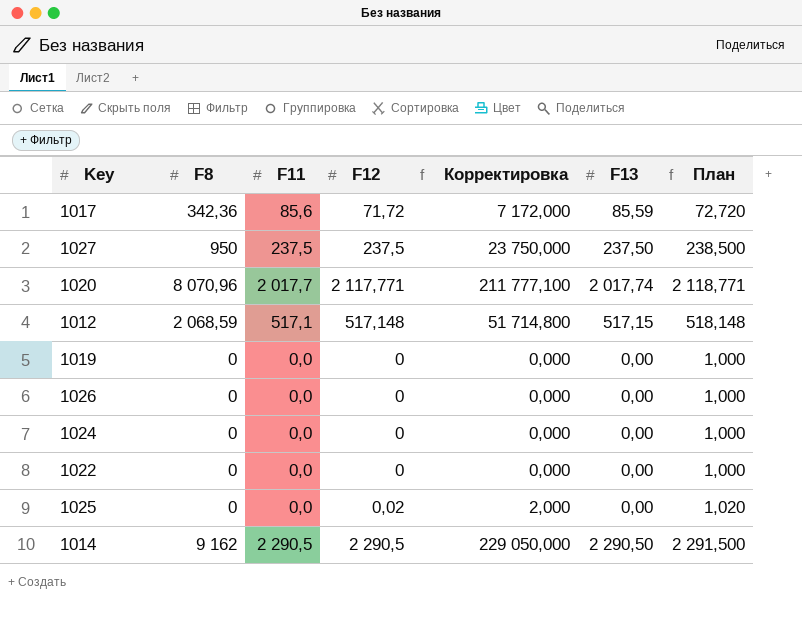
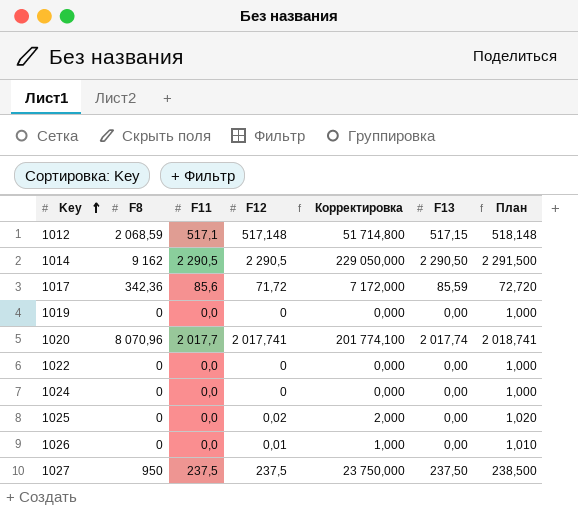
row order: none -> Key ascending
1020 | F12: 2 117,771 -> 2 017,741
1020 | Корректировка: 211 777,100 -> 201 774,100
1020 | План: 2 118,771 -> 2 018,741
1026 | F12: 0 -> 0,01
1026 | Корректировка: 0,000 -> 1,000
1026 | План: 1,000 -> 1,010

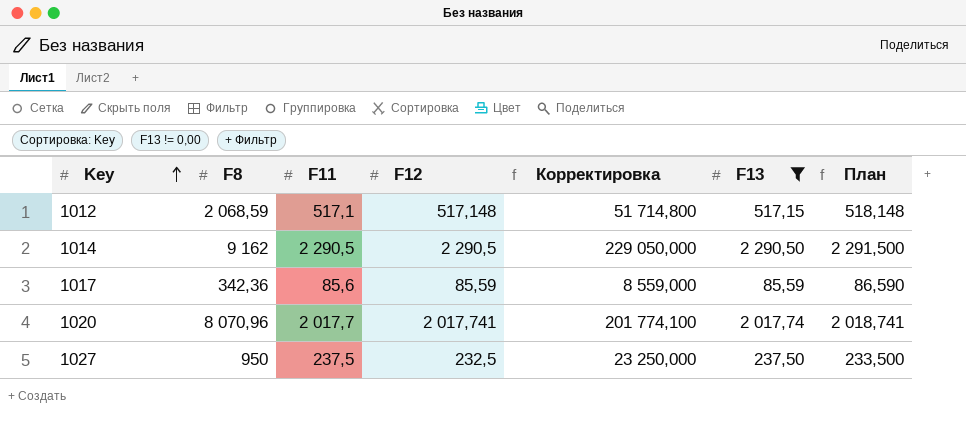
filter: none -> F13 != 0,00
1017 | F12: 71,72 -> 85,59
1017 | Корректировка: 7 172,000 -> 8 559,000
1017 | План: 72,720 -> 86,590
1027 | F12: 237,5 -> 232,5
1027 | Корректировка: 23 750,000 -> 23 250,000
1027 | План: 238,500 -> 233,500

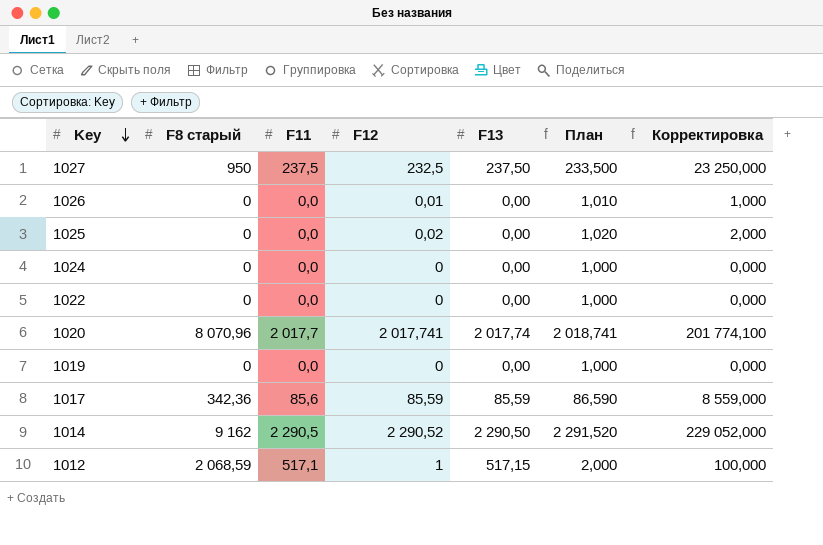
filter: F13 != 0,00 -> none
row order: Key ascending -> Key descending
column name: F8 -> F8 старый
column Корректировка | position: 5 -> 7
1014 | F12: 2 290,5 -> 2 290,52
1014 | План: 2 291,500 -> 2 291,520
1014 | Корректировка: 229 050,000 -> 229 052,000
1012 | F12: 517,148 -> 1
1012 | План: 518,148 -> 2,000
1012 | Корректировка: 51 714,800 -> 100,000

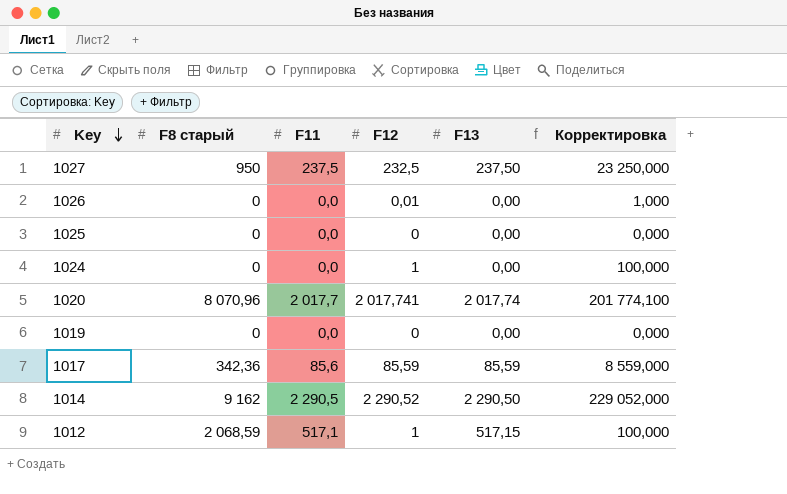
column План | formula: [F12] + 1 -> none
row 1022: 0 | 0,0 | 0 | 0,00 | 1,000 | 0,000 -> none
1025 | F12: 0,02 -> 0
1025 | Корректировка: 2,000 -> 0,000
1024 | F12: 0 -> 1
1024 | Корректировка: 0,000 -> 100,000

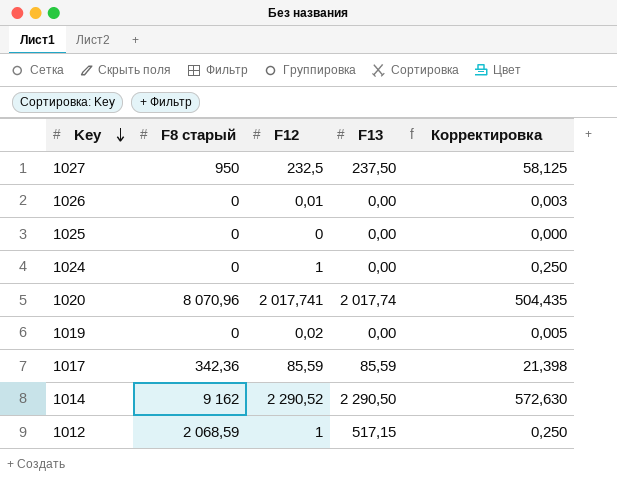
column F11 | position: 3 -> none
column Корректировка | formula: [F12] * 100 -> [F12] * 0,25
1019 | F12: 0 -> 0,02

